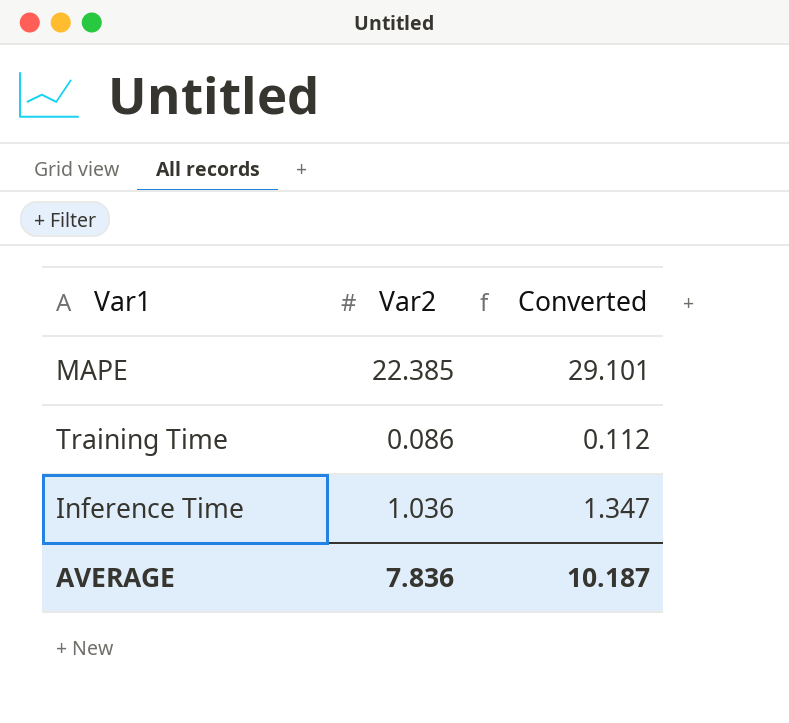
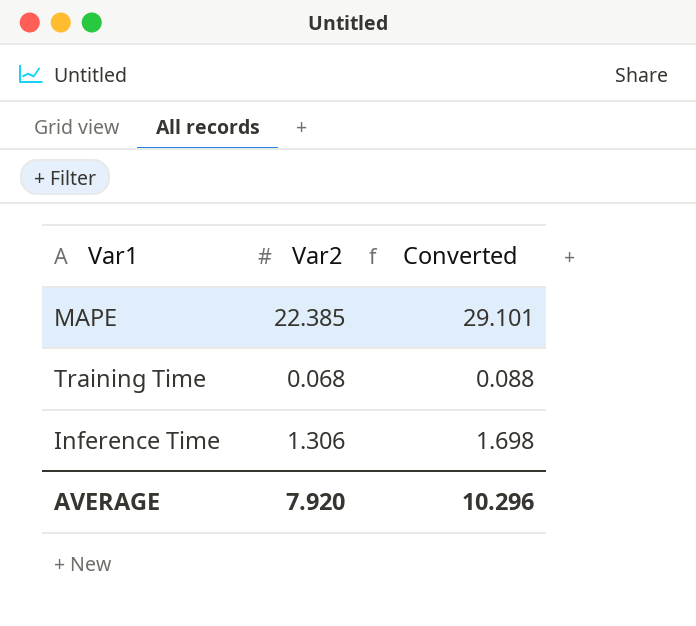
Training Time | Var2: 0.086 -> 0.068
Training Time | Converted: 0.112 -> 0.088
Inference Time | Var2: 1.036 -> 1.306
Inference Time | Converted: 1.347 -> 1.698
AVERAGE | Var2: 7.836 -> 7.920
AVERAGE | Converted: 10.187 -> 10.296

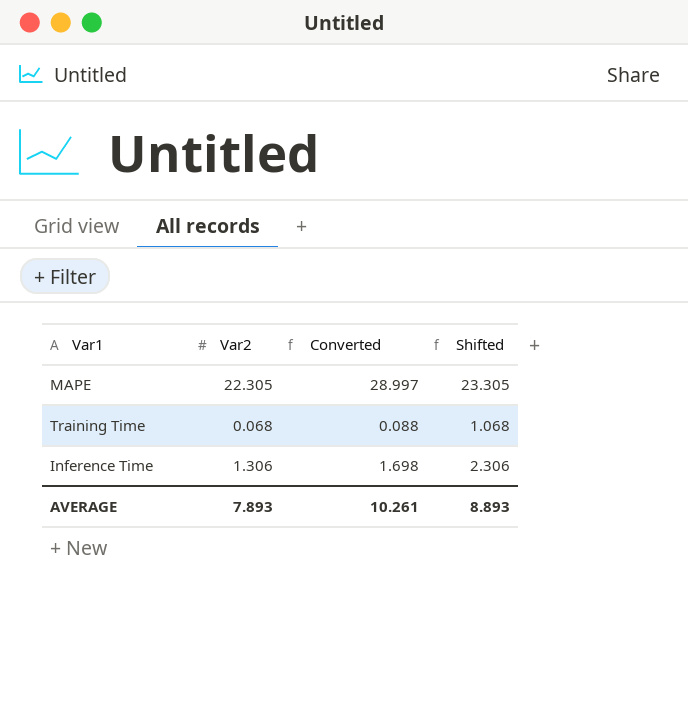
column Shifted | formula: none -> [Var2] + 1
MAPE | Var2: 22.385 -> 22.305
MAPE | Converted: 29.101 -> 28.997
AVERAGE | Var2: 7.920 -> 7.893
AVERAGE | Converted: 10.296 -> 10.261

